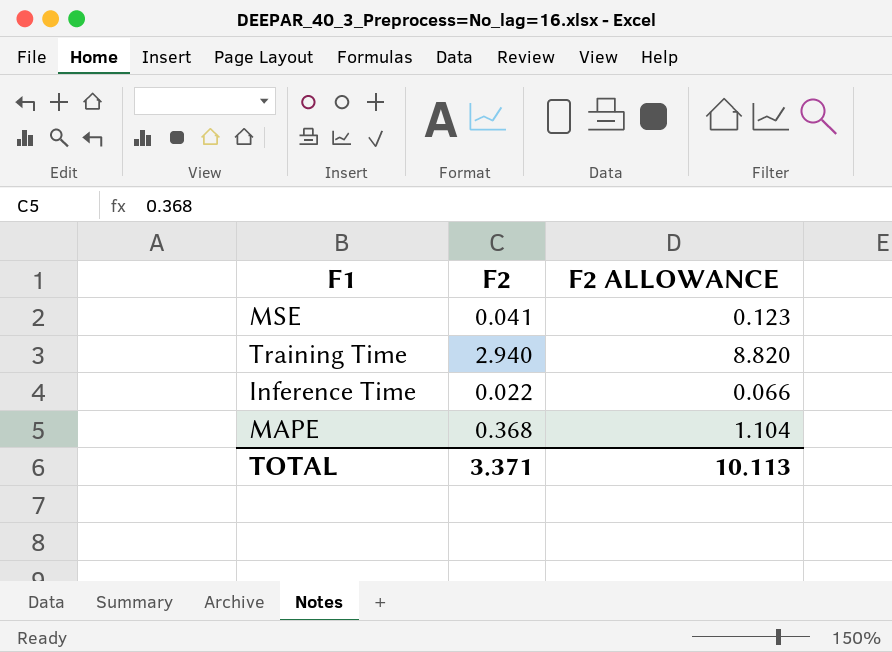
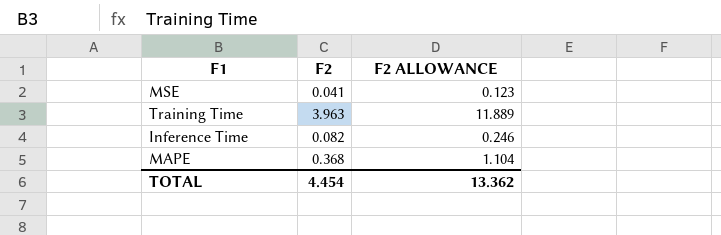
Training Time | F2: 2.940 -> 3.963
Training Time | F2 ALLOWANCE: 8.820 -> 11.889
Inference Time | F2: 0.022 -> 0.082
Inference Time | F2 ALLOWANCE: 0.066 -> 0.246
TOTAL | F2: 3.371 -> 4.454
TOTAL | F2 ALLOWANCE: 10.113 -> 13.362

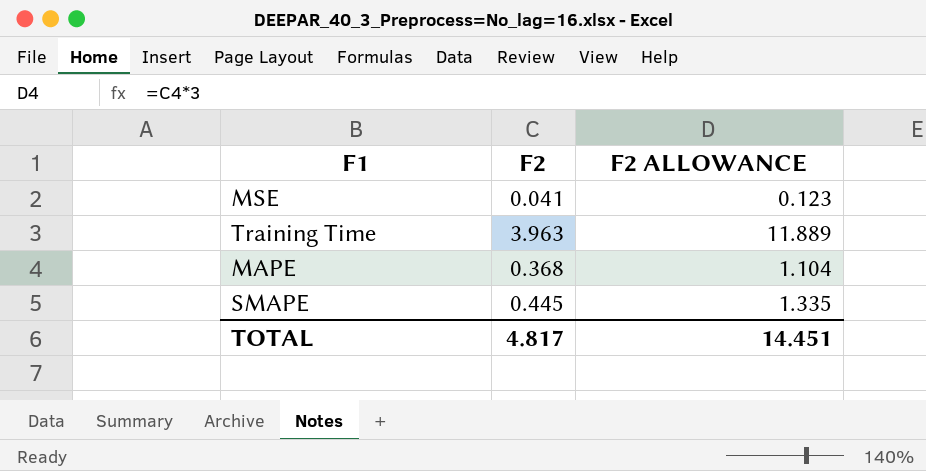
row Inference Time: 0.082 | 0.246 -> none
row SMAPE: none -> 0.445 | 1.335
TOTAL | F2: 4.454 -> 4.817
TOTAL | F2 ALLOWANCE: 13.362 -> 14.451

